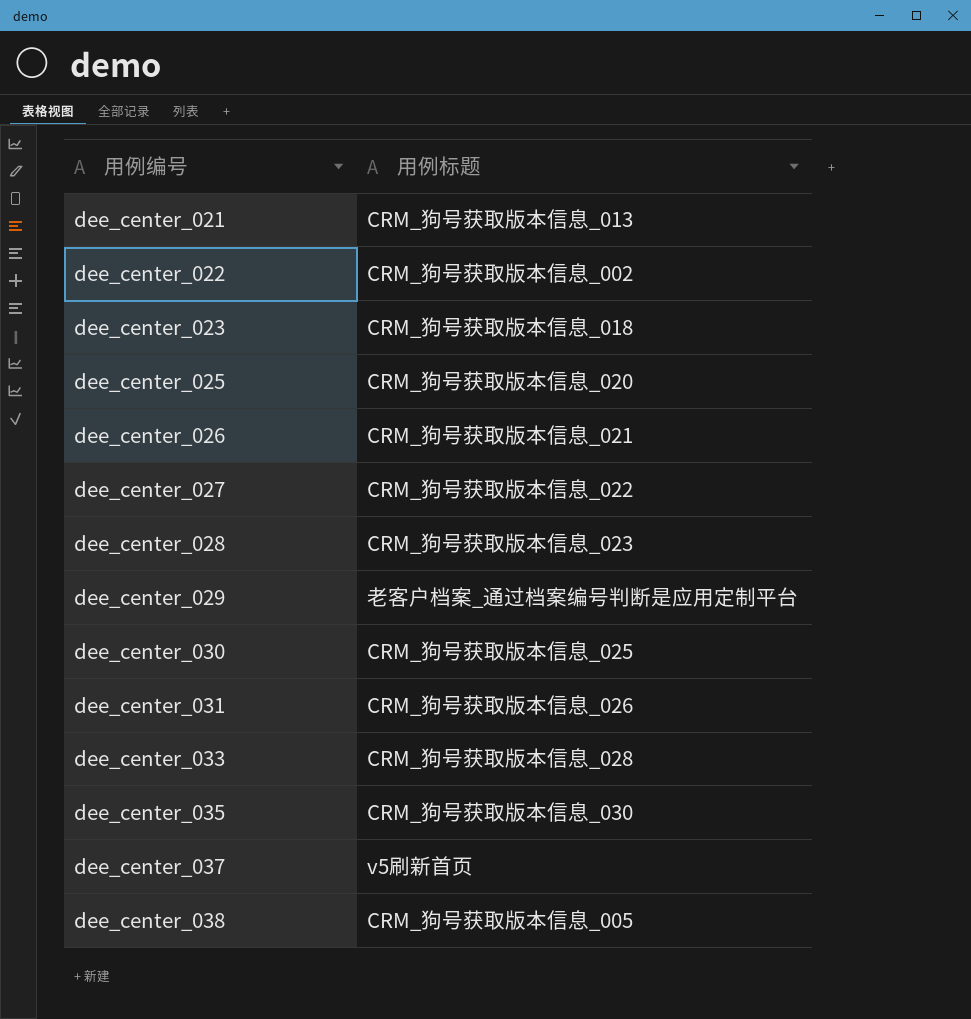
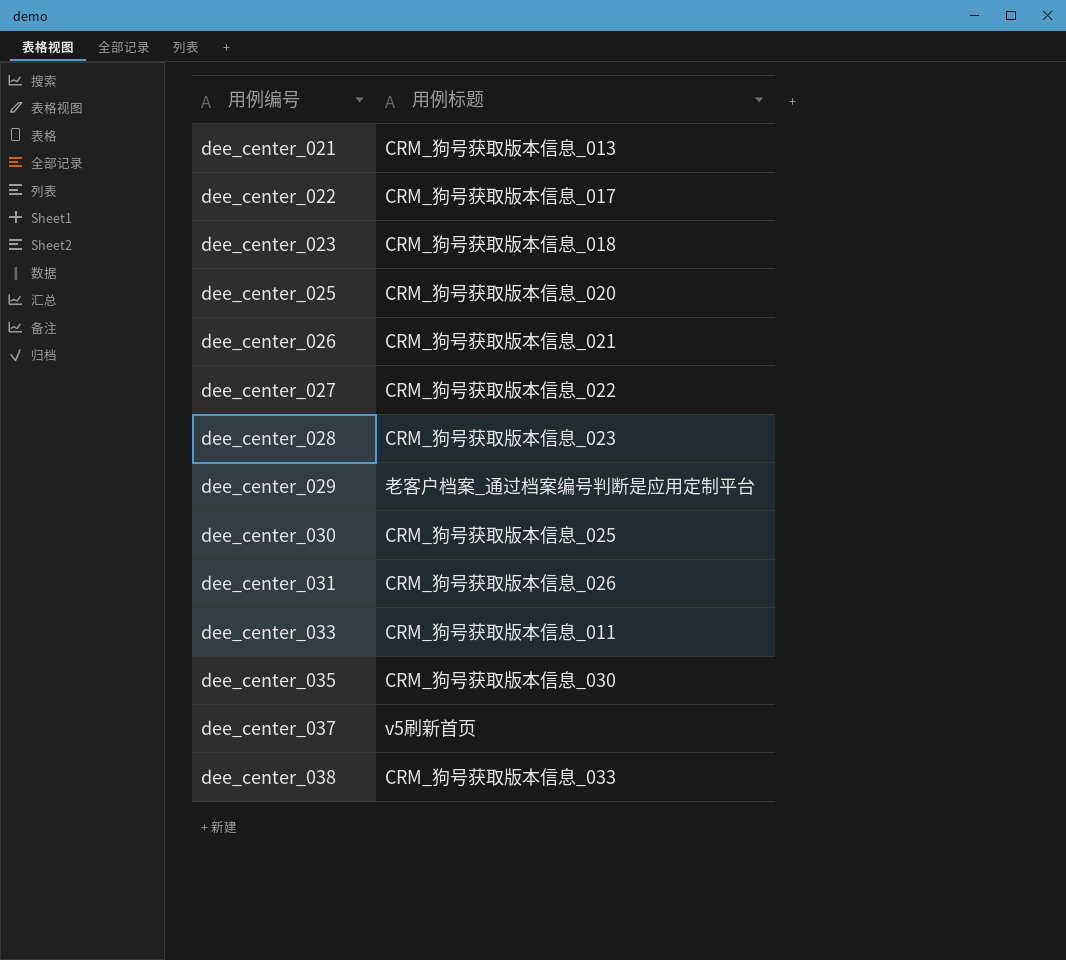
dee_center_022 | 用例标题: CRM_狗号获取版本信息_002 -> CRM_狗号获取版本信息_017
dee_center_033 | 用例标题: CRM_狗号获取版本信息_028 -> CRM_狗号获取版本信息_011
dee_center_038 | 用例标题: CRM_狗号获取版本信息_005 -> CRM_狗号获取版本信息_033

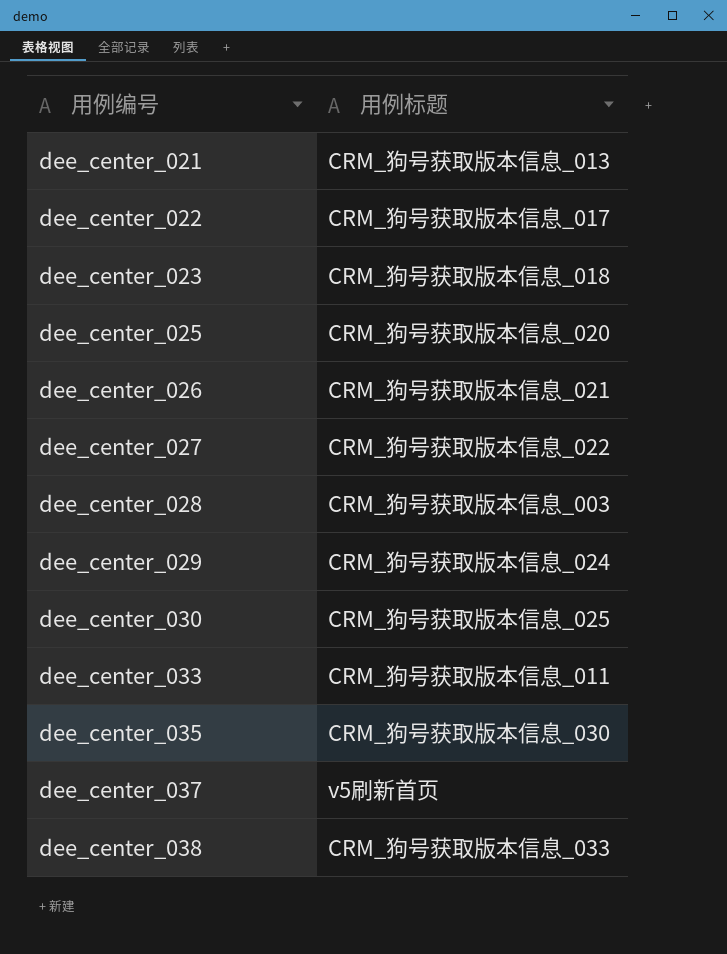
row dee_center_031: CRM_狗号获取版本信息_026 -> none
dee_center_028 | 用例标题: CRM_狗号获取版本信息_023 -> CRM_狗号获取版本信息_003
dee_center_029 | 用例标题: 老客户档案_通过档案编号判断是应用定制平台 -> CRM_狗号获取版本信息_024

